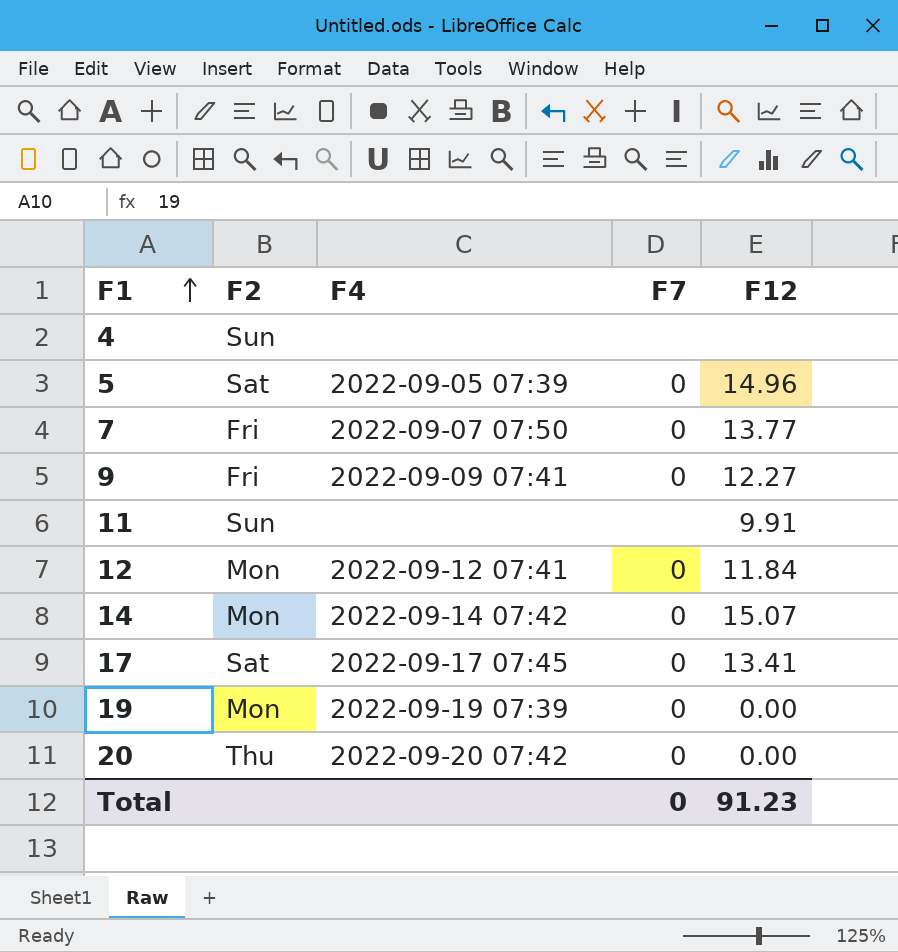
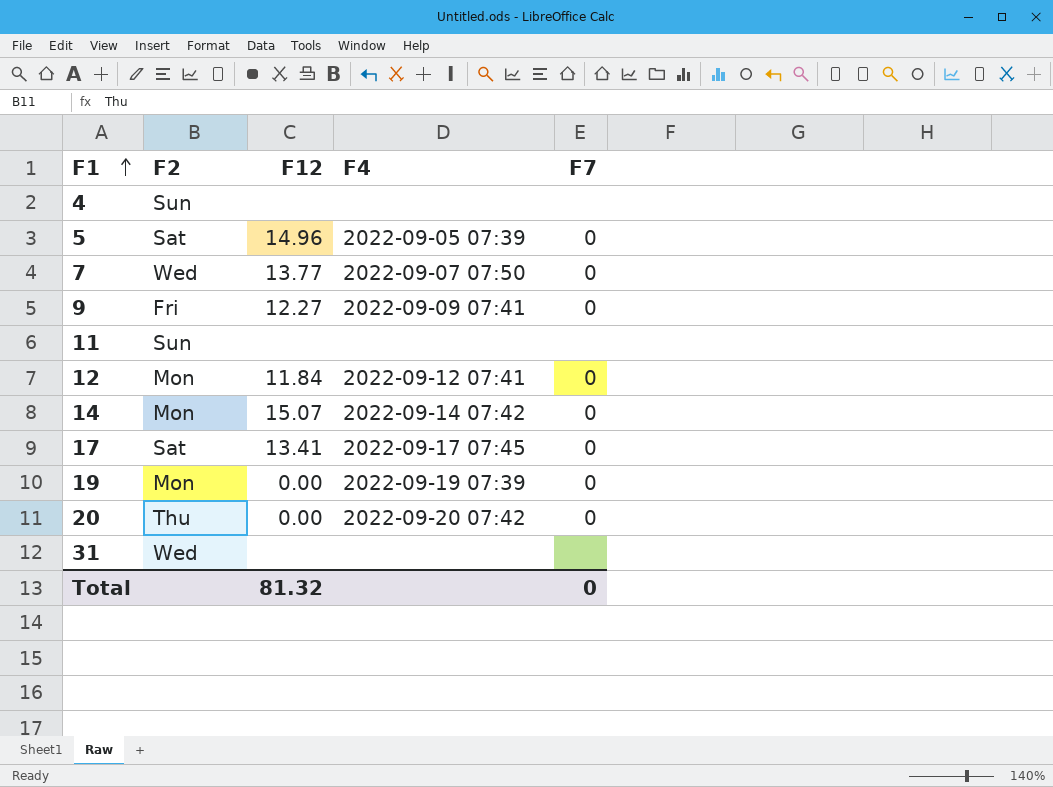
column F12 | position: 5 -> 3
7 | F2: Fri -> Wed
11 | F12: 9.91 -> none
row 31: none -> Wed | none | none | none
Total | F12: 91.23 -> 81.32

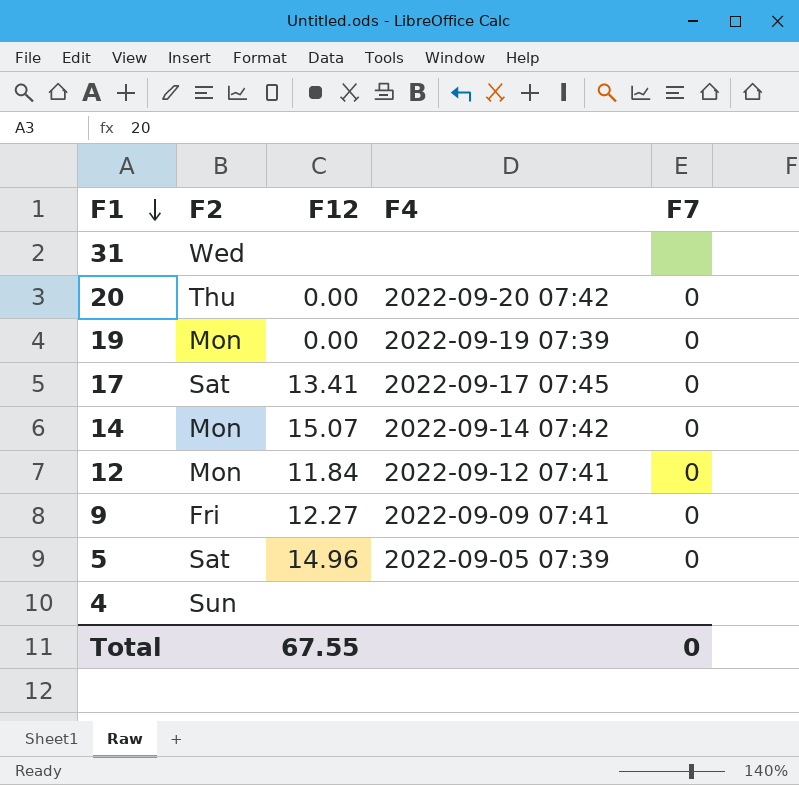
row order: F1 ascending -> F1 descending
row 7: Wed | 13.77 | 2022-09-07 07:50 | 0 -> none
row 11: Sun | none | none | none -> none
Total | F12: 81.32 -> 67.55

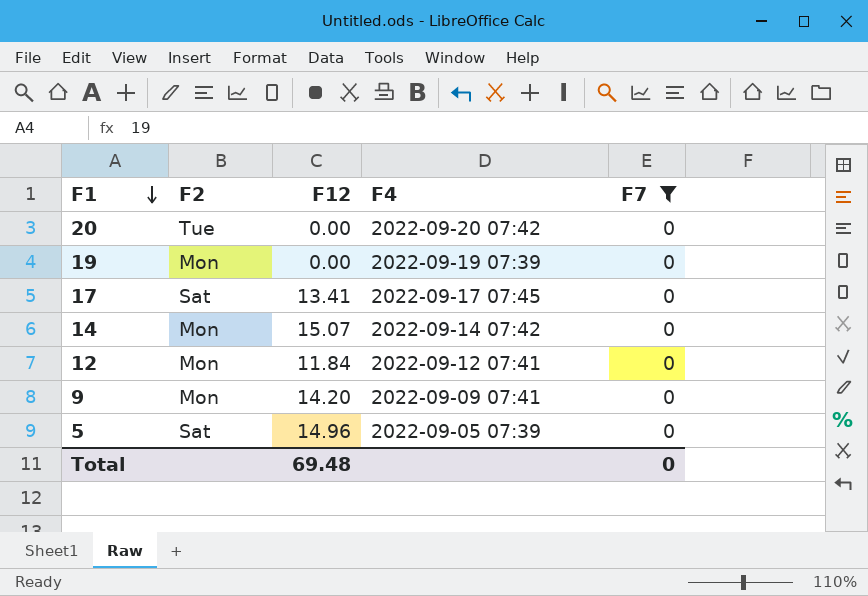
filter: none -> F7 = 0
20 | F2: Thu -> Tue
9 | F2: Fri -> Mon
9 | F12: 12.27 -> 14.20
Total | F12: 67.55 -> 69.48

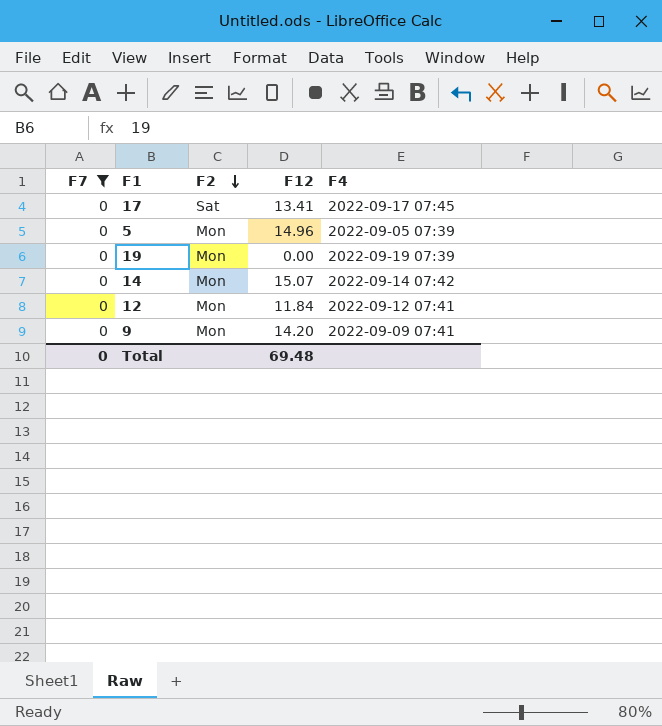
row order: F1 descending -> F2 descending
column F7 | position: 5 -> 1
row 20: Tue | 0.00 | 2022-09-20 07:42 | 0 -> none
5 | F2: Sat -> Mon

